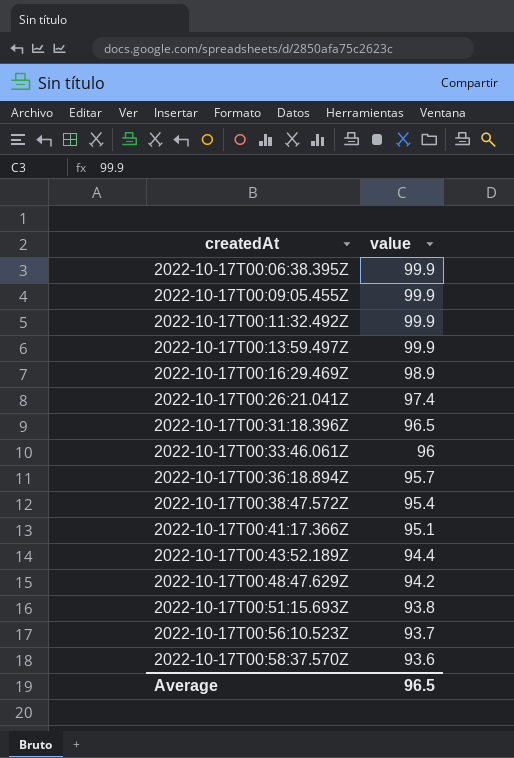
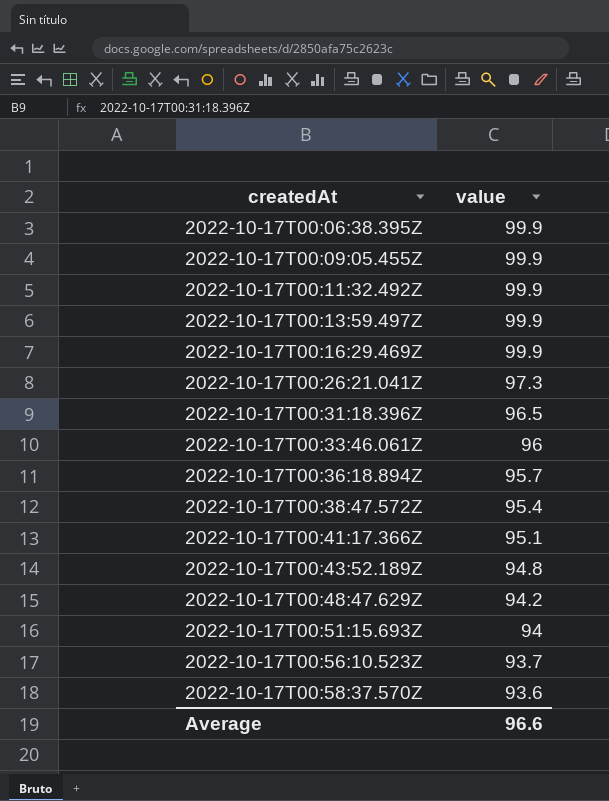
2022-10-17T00:16:29.469Z | value: 98.9 -> 99.9
2022-10-17T00:26:21.041Z | value: 97.4 -> 97.3
2022-10-17T00:43:52.189Z | value: 94.4 -> 94.8
2022-10-17T00:51:15.693Z | value: 93.8 -> 94
Average | value: 96.5 -> 96.6

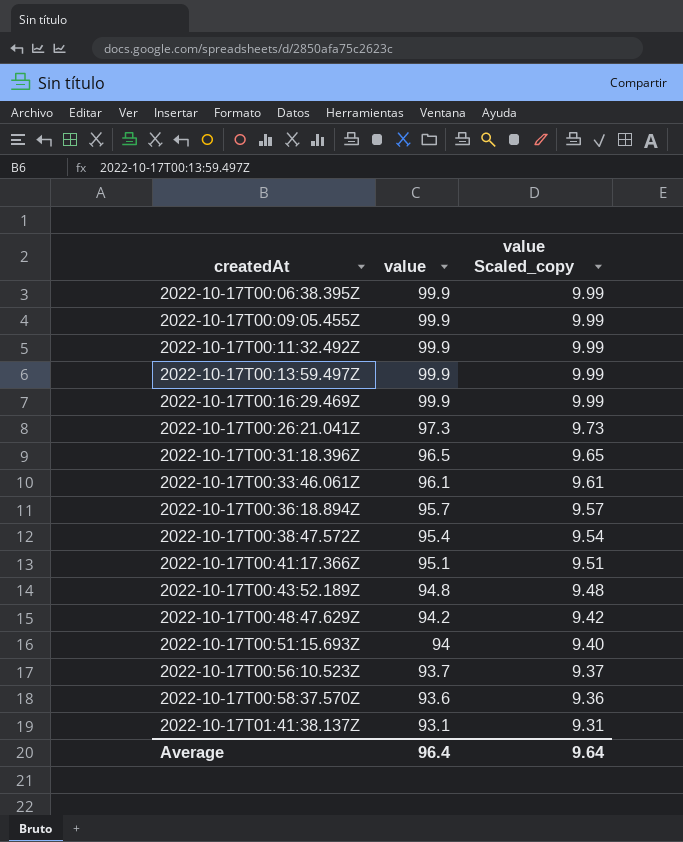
column value Scaled_copy | formula: none -> [value] * 0.1
2022-10-17T00:33:46.061Z | value: 96 -> 96.1
row 2022-10-17T01:41:38.137Z: none -> 93.1 | 9.31
Average | value: 96.6 -> 96.4

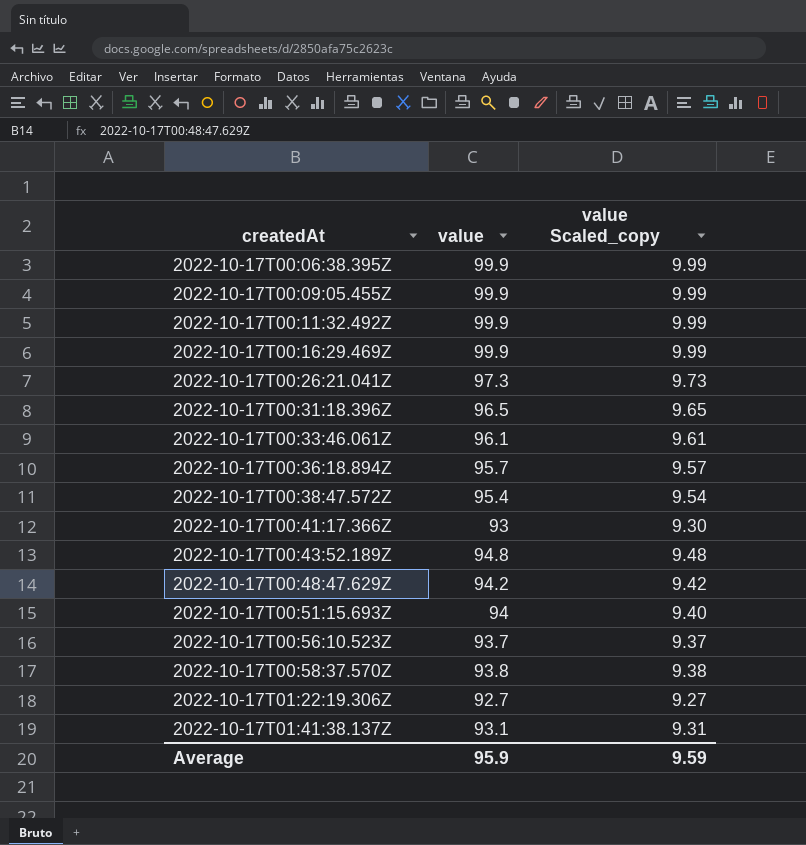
row 2022-10-17T00:13:59.497Z: 99.9 | 9.99 -> none
2022-10-17T00:41:17.366Z | value: 95.1 -> 93
2022-10-17T00:41:17.366Z | value Scaled_copy: 9.51 -> 9.30
2022-10-17T00:58:37.570Z | value: 93.6 -> 93.8
2022-10-17T00:58:37.570Z | value Scaled_copy: 9.36 -> 9.38
row 2022-10-17T01:22:19.306Z: none -> 92.7 | 9.27
Average | value: 96.4 -> 95.9
Average | value Scaled_copy: 9.64 -> 9.59

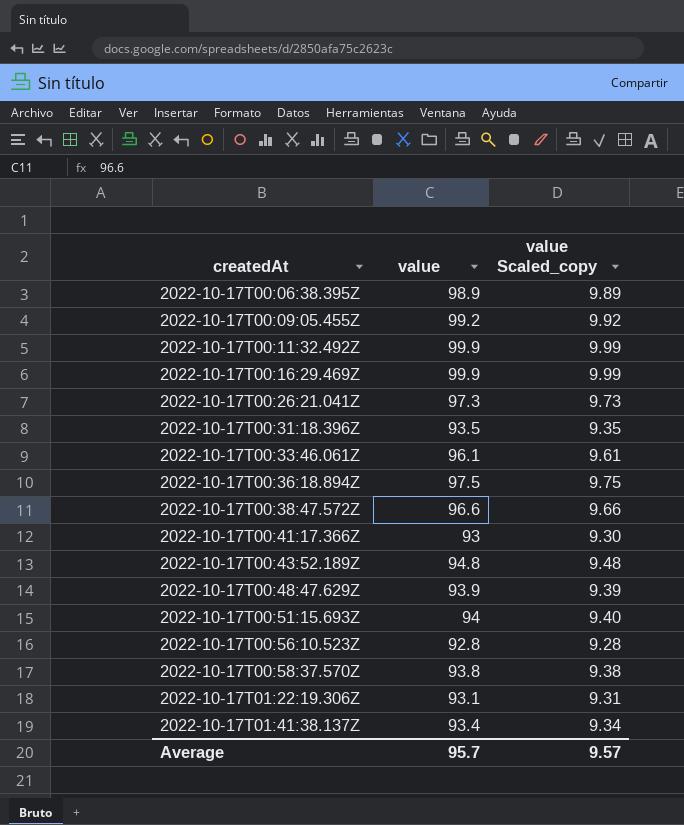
2022-10-17T00:06:38.395Z | value: 99.9 -> 98.9
2022-10-17T00:06:38.395Z | value Scaled_copy: 9.99 -> 9.89
2022-10-17T00:09:05.455Z | value: 99.9 -> 99.2
2022-10-17T00:09:05.455Z | value Scaled_copy: 9.99 -> 9.92
2022-10-17T00:31:18.396Z | value: 96.5 -> 93.5
2022-10-17T00:31:18.396Z | value Scaled_copy: 9.65 -> 9.35
2022-10-17T00:36:18.894Z | value: 95.7 -> 97.5
2022-10-17T00:36:18.894Z | value Scaled_copy: 9.57 -> 9.75
2022-10-17T00:38:47.572Z | value: 95.4 -> 96.6
2022-10-17T00:38:47.572Z | value Scaled_copy: 9.54 -> 9.66
2022-10-17T00:48:47.629Z | value: 94.2 -> 93.9
2022-10-17T00:48:47.629Z | value Scaled_copy: 9.42 -> 9.39
2022-10-17T00:56:10.523Z | value: 93.7 -> 92.8
2022-10-17T00:56:10.523Z | value Scaled_copy: 9.37 -> 9.28
2022-10-17T01:22:19.306Z | value: 92.7 -> 93.1
2022-10-17T01:22:19.306Z | value Scaled_copy: 9.27 -> 9.31
2022-10-17T01:41:38.137Z | value: 93.1 -> 93.4
2022-10-17T01:41:38.137Z | value Scaled_copy: 9.31 -> 9.34
Average | value: 95.9 -> 95.7
Average | value Scaled_copy: 9.59 -> 9.57

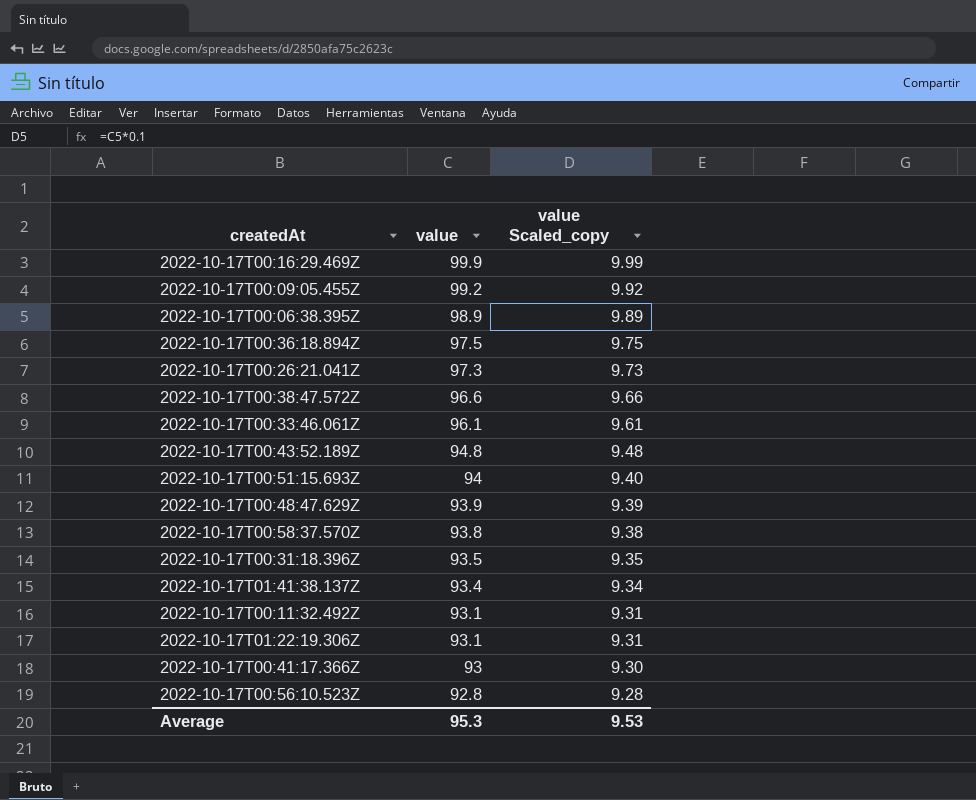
row order: createdAt ascending -> value descending
2022-10-17T00:11:32.492Z | value: 99.9 -> 93.1
2022-10-17T00:11:32.492Z | value Scaled_copy: 9.99 -> 9.31
Average | value: 95.7 -> 95.3
Average | value Scaled_copy: 9.57 -> 9.53

